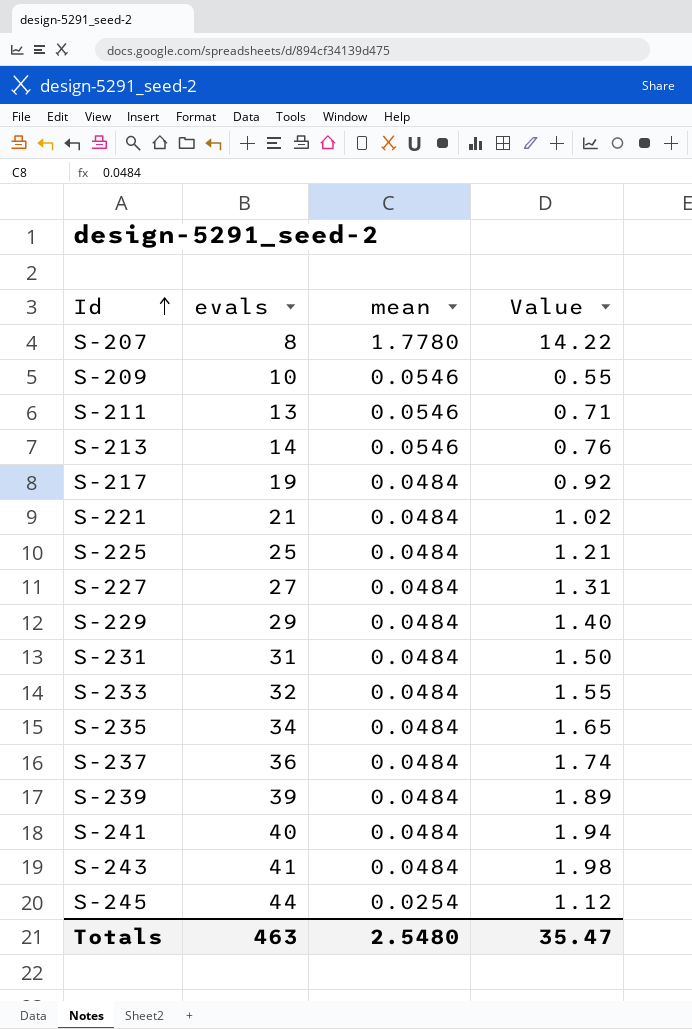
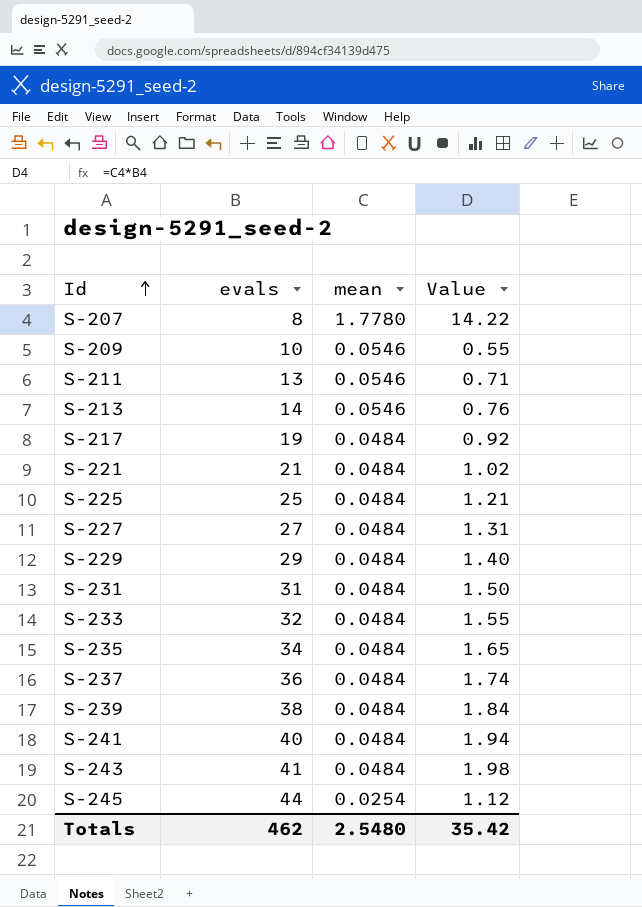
S-239 | evals: 39 -> 38
S-239 | Value: 1.89 -> 1.84
Totals | evals: 463 -> 462
Totals | Value: 35.47 -> 35.42

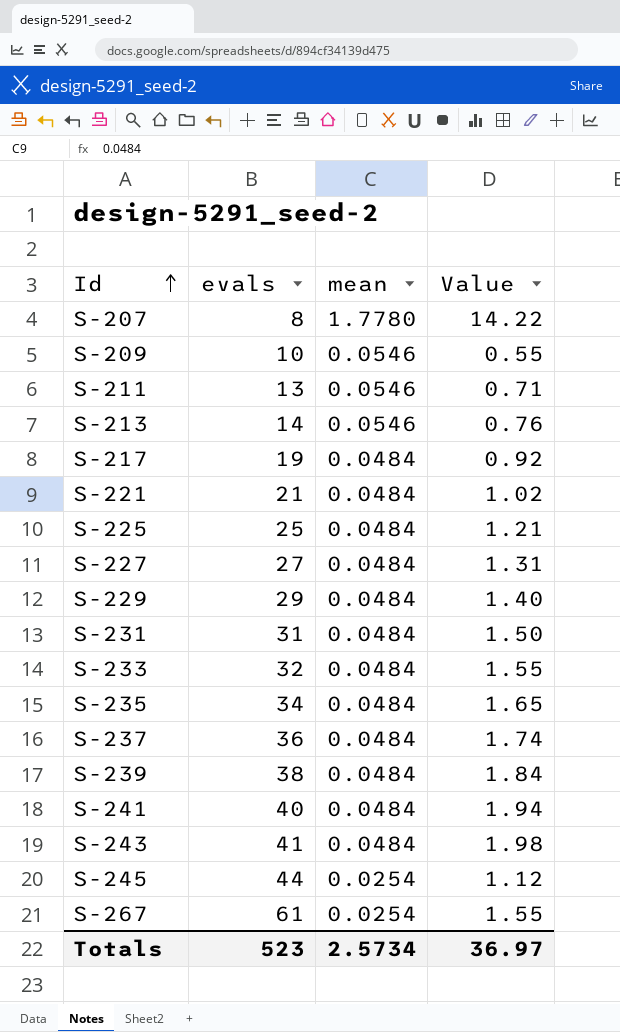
row S-267: none -> 61 | 0.0254 | 1.55
Totals | evals: 462 -> 523
Totals | mean: 2.5480 -> 2.5734
Totals | Value: 35.42 -> 36.97

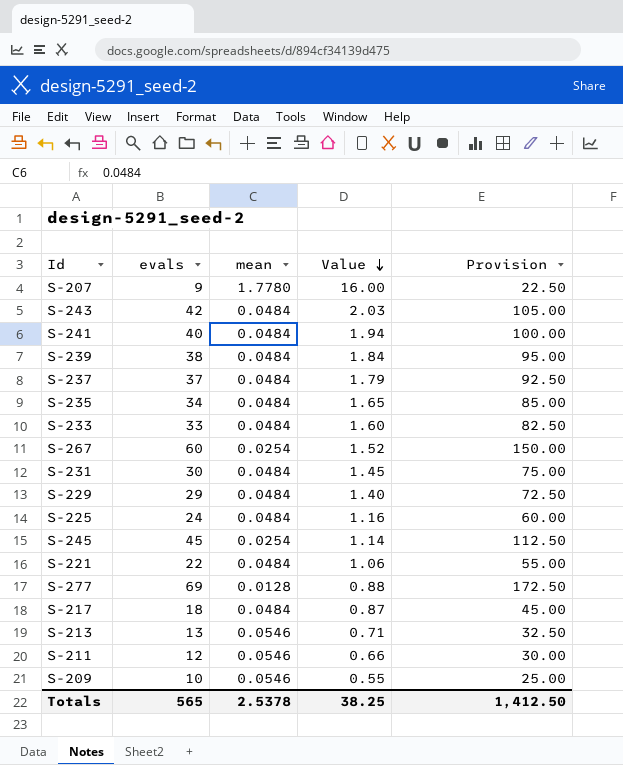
row order: Id ascending -> Value descending
column Provision | formula: none -> [evals] * 2.5
row S-227: 27 | 0.0484 | 1.31 -> none
S-207 | evals: 8 -> 9
S-207 | Value: 14.22 -> 16.00
S-243 | evals: 41 -> 42
S-243 | Value: 1.98 -> 2.03
S-237 | evals: 36 -> 37
S-237 | Value: 1.74 -> 1.79
S-233 | evals: 32 -> 33
S-233 | Value: 1.55 -> 1.60
S-267 | evals: 61 -> 60
S-267 | Value: 1.55 -> 1.52
S-231 | evals: 31 -> 30
S-231 | Value: 1.50 -> 1.45
S-225 | evals: 25 -> 24
S-225 | Value: 1.21 -> 1.16
S-245 | evals: 44 -> 45
S-245 | Value: 1.12 -> 1.14
S-221 | evals: 21 -> 22
S-221 | Value: 1.02 -> 1.06
row S-277: none -> 69 | 0.0128 | 0.88 | 172.50
S-217 | evals: 19 -> 18
S-217 | Value: 0.92 -> 0.87
S-213 | evals: 14 -> 13
S-213 | Value: 0.76 -> 0.71
S-211 | evals: 13 -> 12
S-211 | Value: 0.71 -> 0.66
Totals | evals: 523 -> 565
Totals | mean: 2.5734 -> 2.5378
Totals | Value: 36.97 -> 38.25

